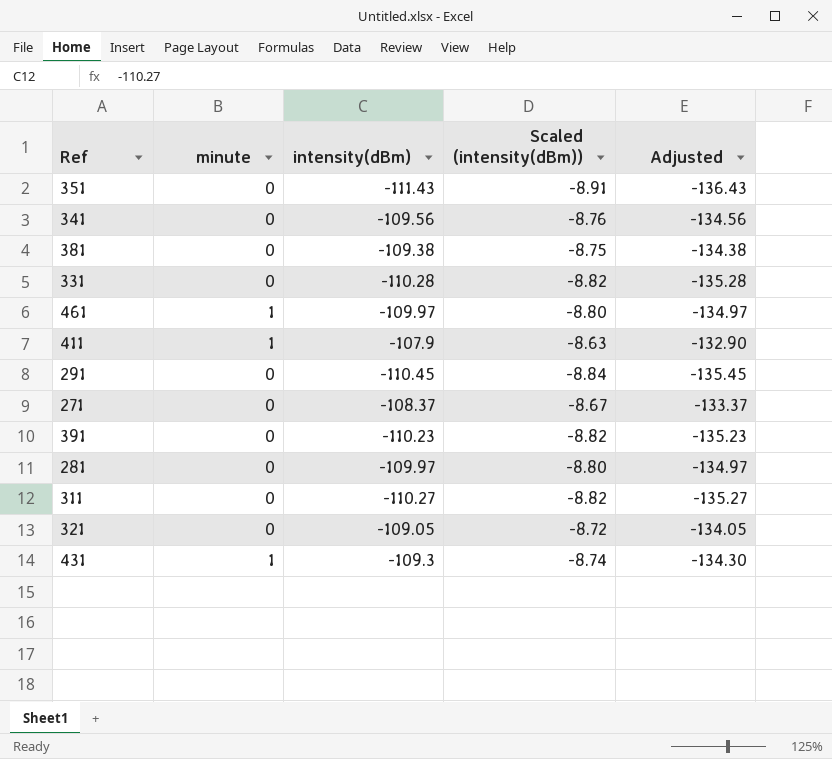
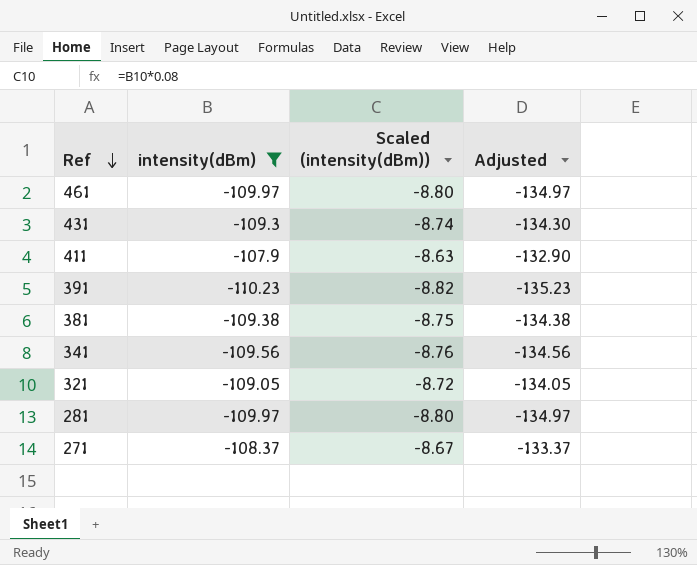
filter: none -> intensity(dBm) >= -110.23
row order: none -> Ref descending
column minute | position: 2 -> none

